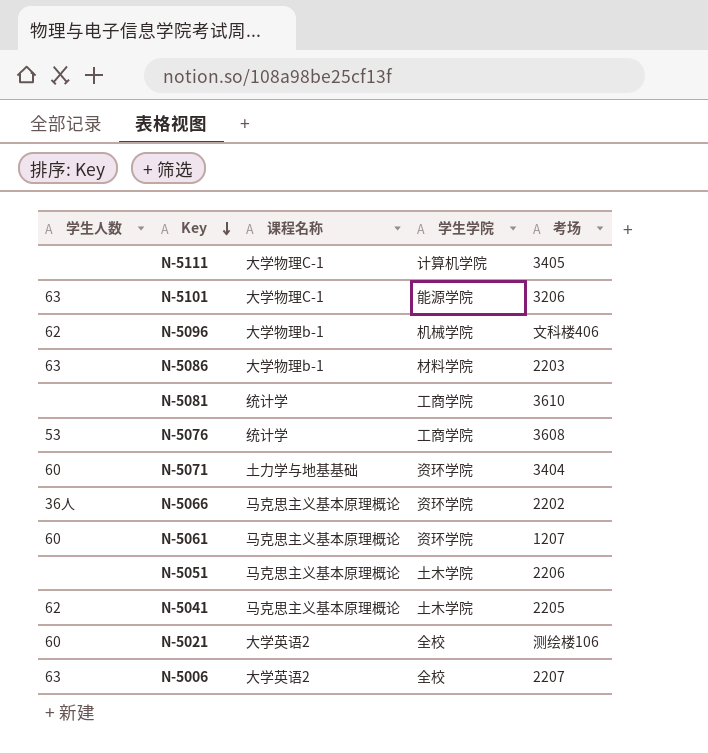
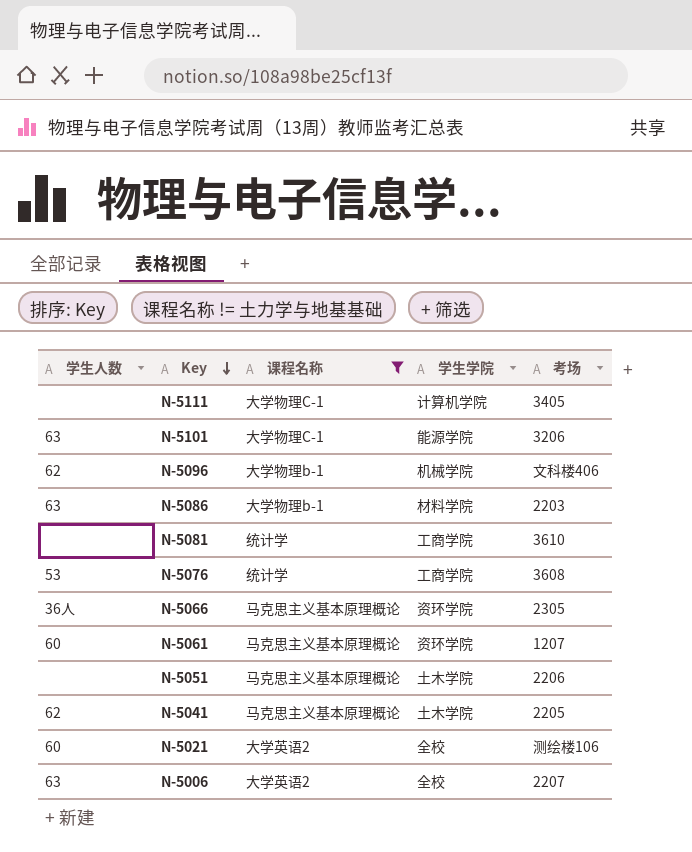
filter: none -> 课程名称 != 土力学与地基基础
N-5066 | 考场: 2202 -> 2305

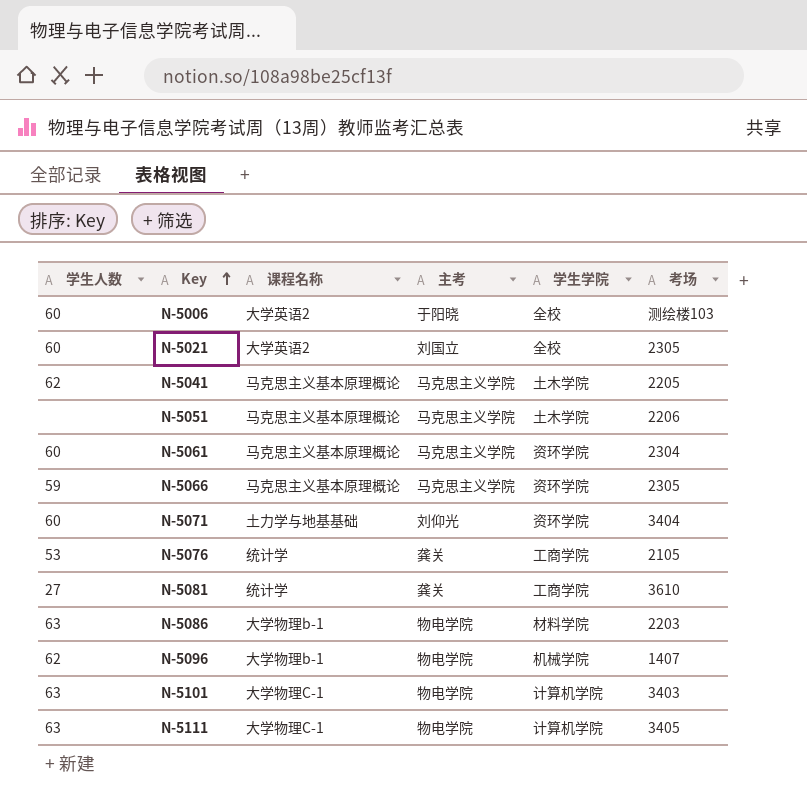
filter: 课程名称 != 土力学与地基基础 -> none
row order: Key descending -> Key ascending
column 主考 | position: none -> 4
N-5006 | 学生人数: 63 -> 60
N-5006 | 考场: 2207 -> 测绘楼103
N-5021 | 考场: 测绘楼106 -> 2305
N-5061 | 考场: 1207 -> 2304
N-5066 | 学生人数: 36人 -> 59
N-5076 | 考场: 3608 -> 2105
N-5081 | 学生人数: none -> 27
N-5096 | 考场: 文科楼406 -> 1407
N-5101 | 学生学院: 能源学院 -> 计算机学院
N-5101 | 考场: 3206 -> 3403
N-5111 | 学生人数: none -> 63

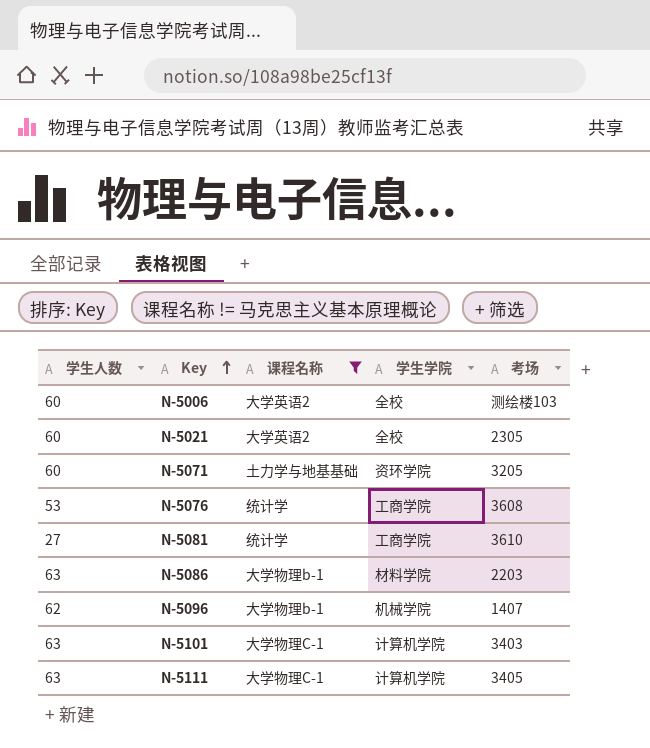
filter: none -> 课程名称 != 马克思主义基本原理概论
column 主考 | position: 4 -> none
N-5071 | 考场: 3404 -> 3205
N-5076 | 考场: 2105 -> 3608

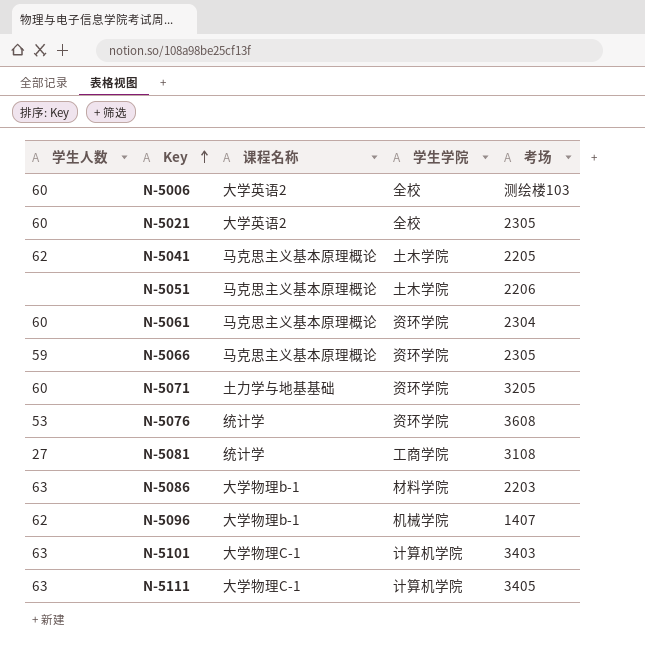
filter: 课程名称 != 马克思主义基本原理概论 -> none
N-5076 | 学生学院: 工商学院 -> 资环学院
N-5081 | 考场: 3610 -> 3108

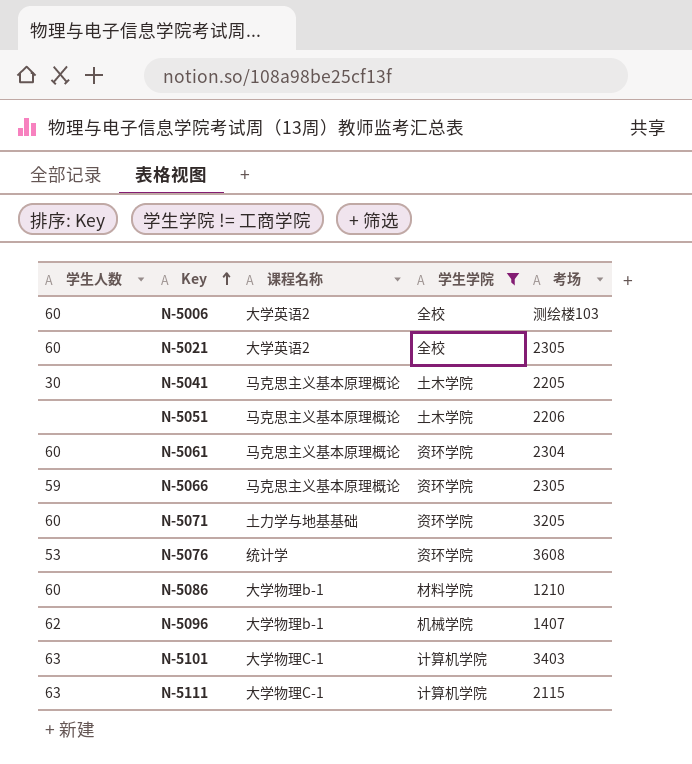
filter: none -> 学生学院 != 工商学院
N-5041 | 学生人数: 62 -> 30
N-5086 | 学生人数: 63 -> 60
N-5086 | 考场: 2203 -> 1210
N-5111 | 考场: 3405 -> 2115

